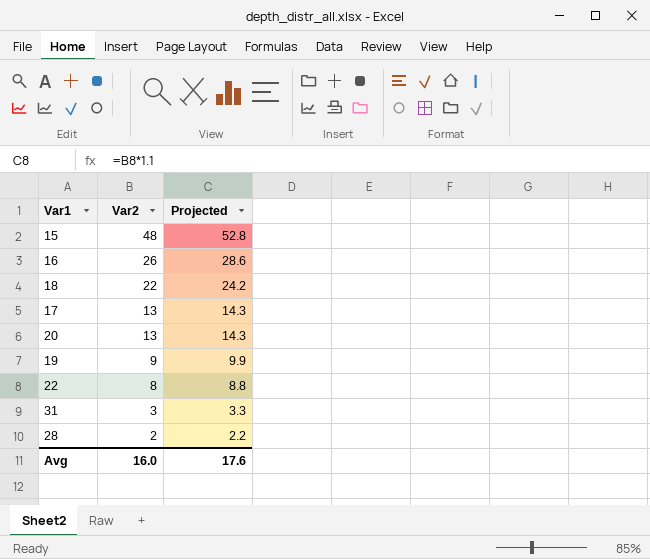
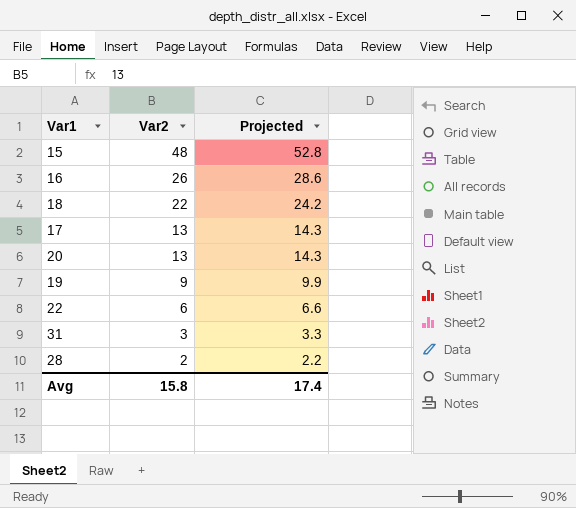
22 | Var2: 8 -> 6
22 | Projected: 8.8 -> 6.6
Avg | Var2: 16.0 -> 15.8
Avg | Projected: 17.6 -> 17.4

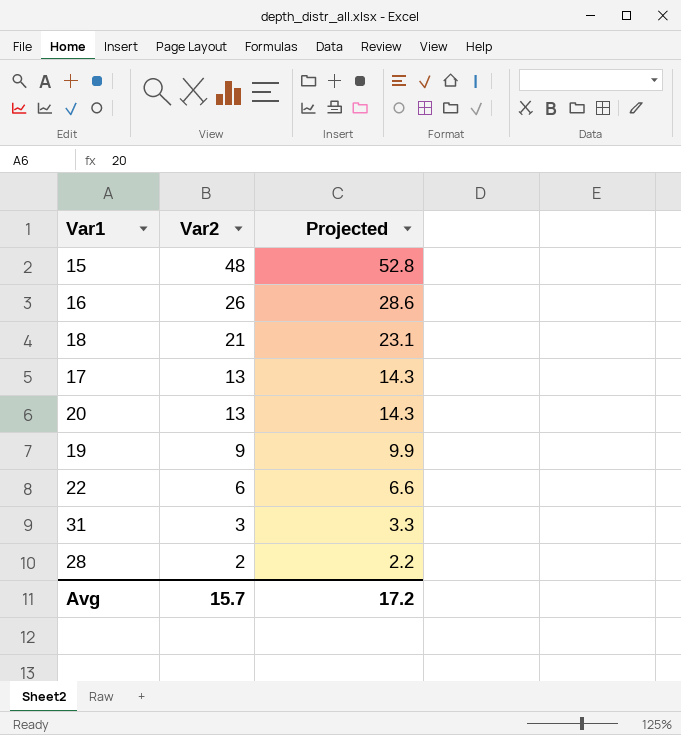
18 | Var2: 22 -> 21
18 | Projected: 24.2 -> 23.1
Avg | Var2: 15.8 -> 15.7
Avg | Projected: 17.4 -> 17.2

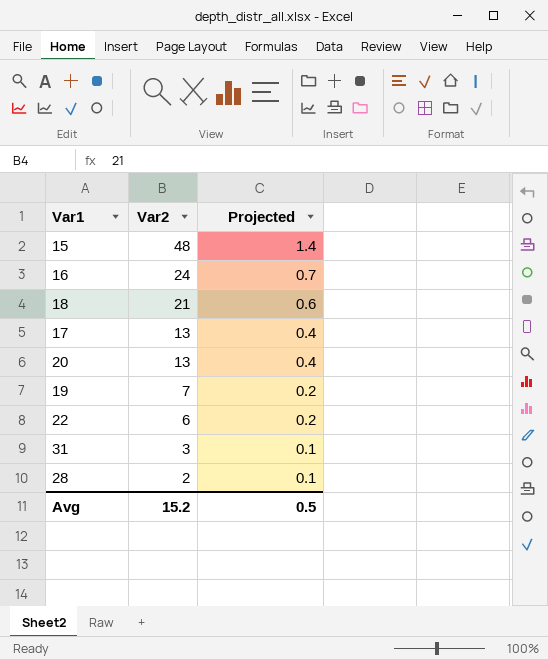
column Projected | formula: [Var2] * 1.1 -> [Var2] * 0.03
16 | Var2: 26 -> 24
19 | Var2: 9 -> 7
Avg | Var2: 15.7 -> 15.2
Avg | Projected: 17.2 -> 0.5

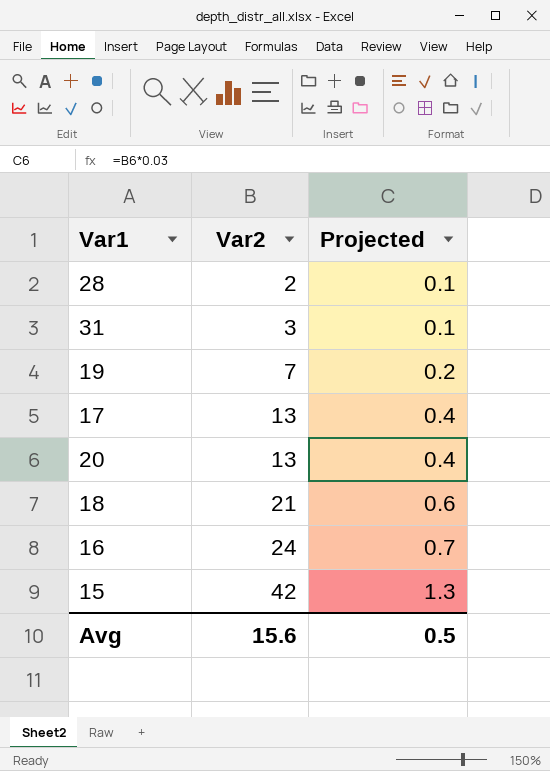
row order: Var2 descending -> Var2 ascending
row 22: 6 | 0.2 -> none
15 | Var2: 48 -> 42
15 | Projected: 1.4 -> 1.3
Avg | Var2: 15.2 -> 15.6

